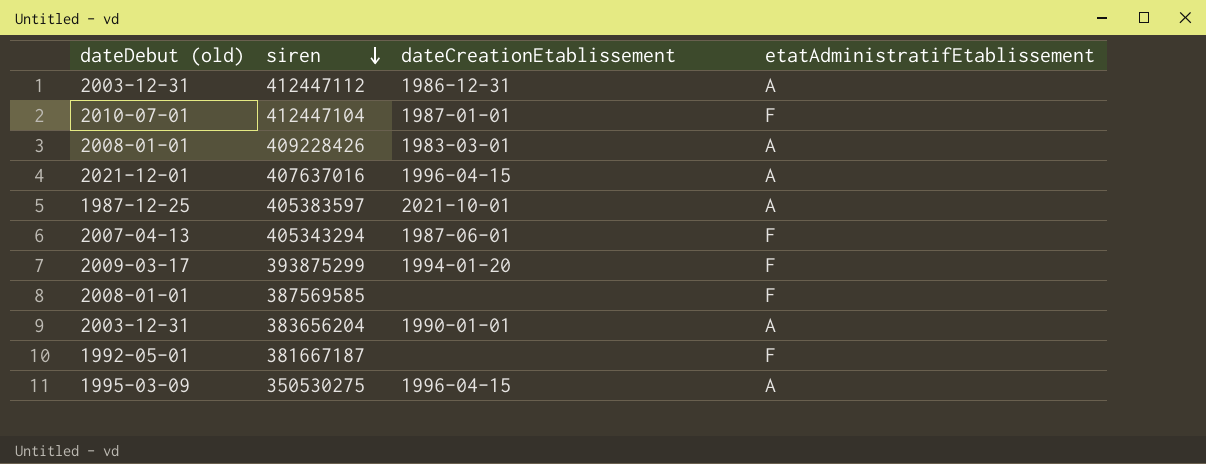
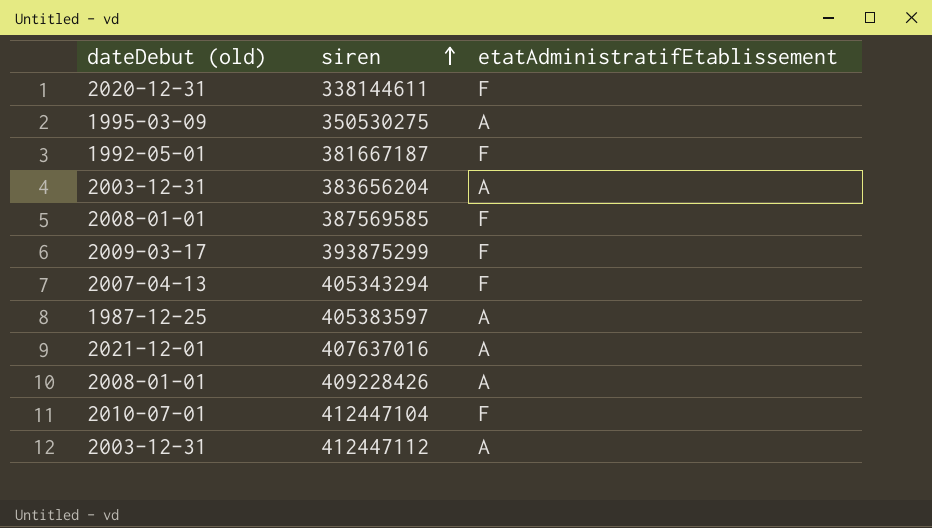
row order: siren descending -> siren ascending
column dateCreationEtablissement | position: 3 -> none
row 338144611: none -> 2020-12-31 | F

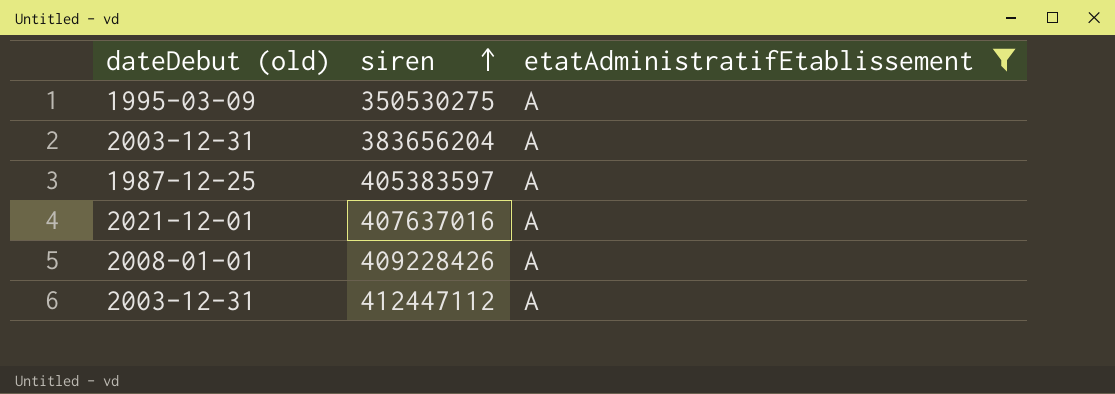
filter: none -> etatAdministratifEtablissement = A

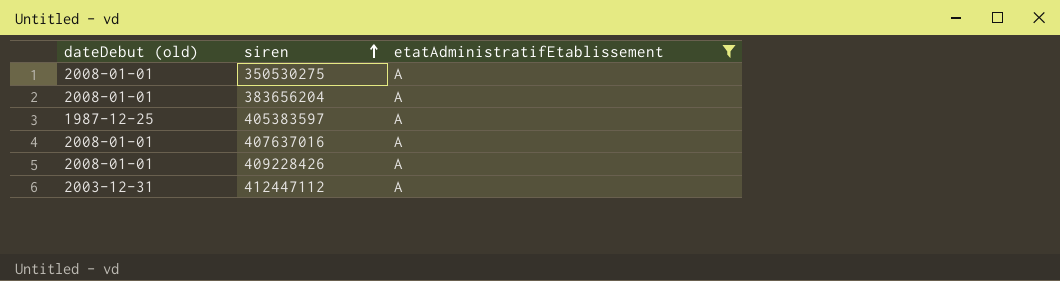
350530275 | dateDebut (old): 1995-03-09 -> 2008-01-01
383656204 | dateDebut (old): 2003-12-31 -> 2008-01-01
407637016 | dateDebut (old): 2021-12-01 -> 2008-01-01

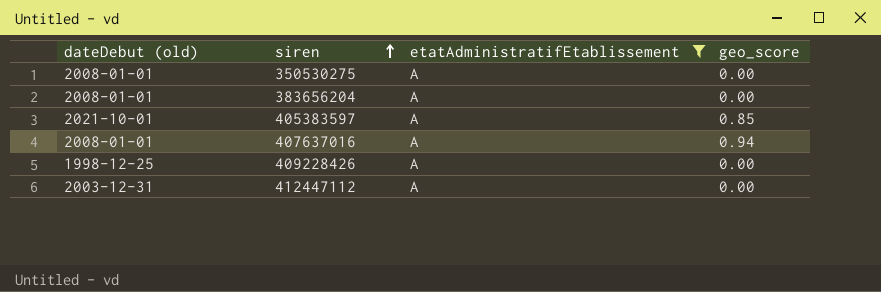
column geo_score | position: none -> 4
405383597 | dateDebut (old): 1987-12-25 -> 2021-10-01
409228426 | dateDebut (old): 2008-01-01 -> 1998-12-25

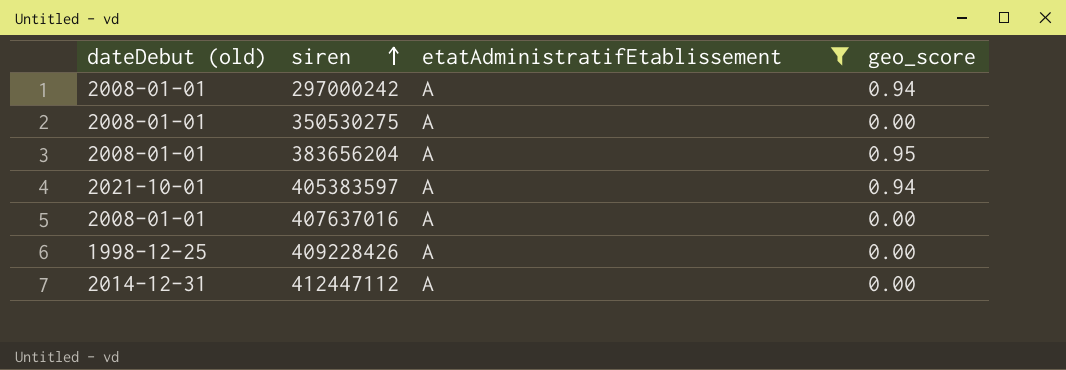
row 297000242: none -> 2008-01-01 | A | 0.94
383656204 | geo_score: 0.00 -> 0.95
405383597 | geo_score: 0.85 -> 0.94
407637016 | geo_score: 0.94 -> 0.00
412447112 | dateDebut (old): 2003-12-31 -> 2014-12-31

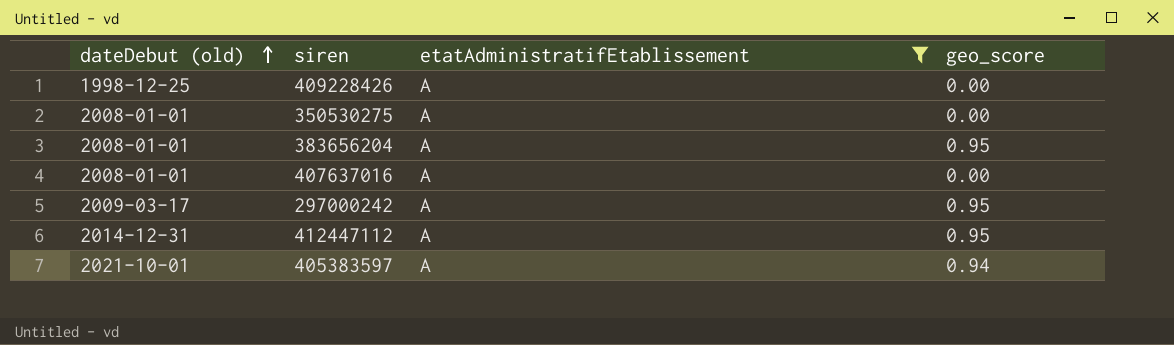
row order: siren ascending -> dateDebut (old) ascending
297000242 | dateDebut (old): 2008-01-01 -> 2009-03-17
297000242 | geo_score: 0.94 -> 0.95
412447112 | geo_score: 0.00 -> 0.95

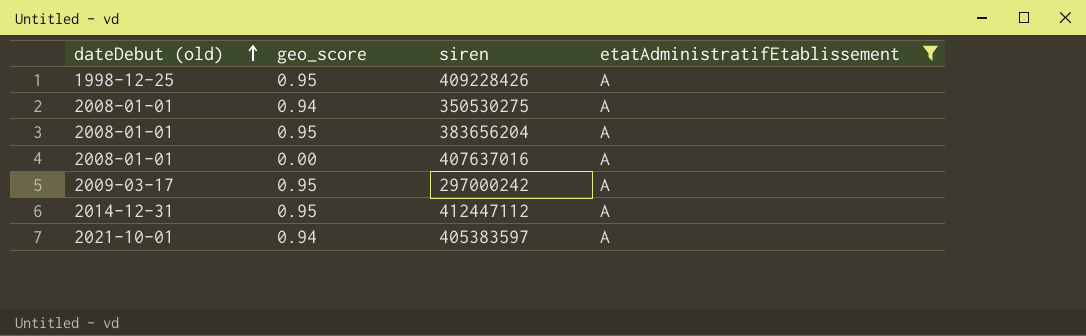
column geo_score | position: 4 -> 2
409228426 | geo_score: 0.00 -> 0.95
350530275 | geo_score: 0.00 -> 0.94

